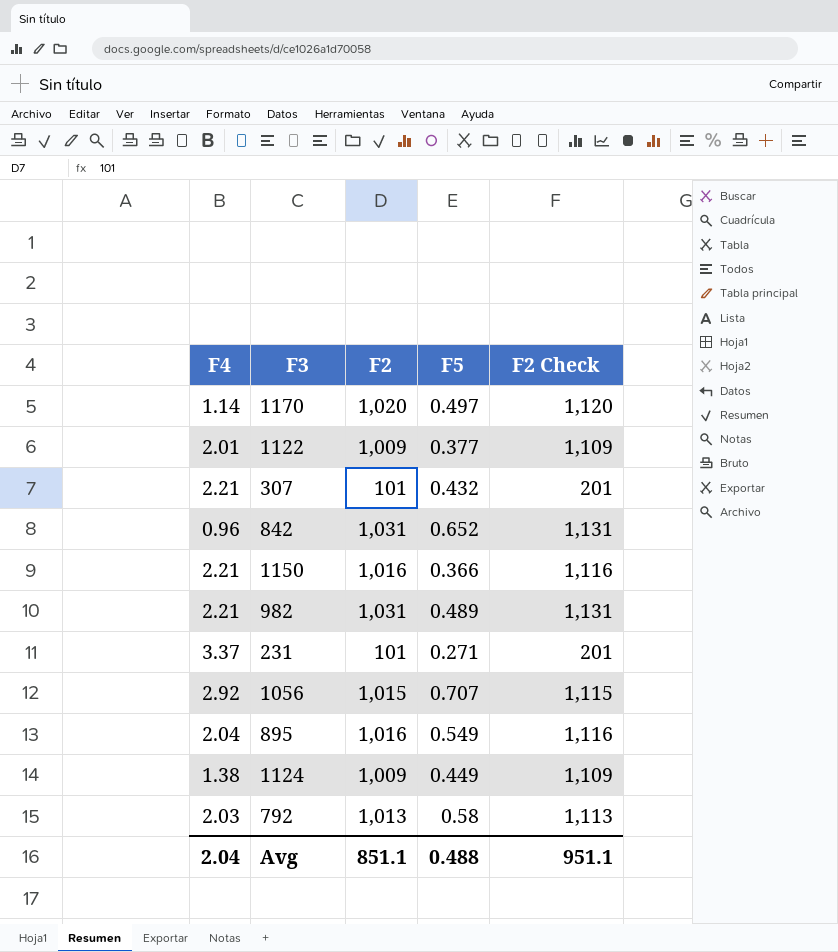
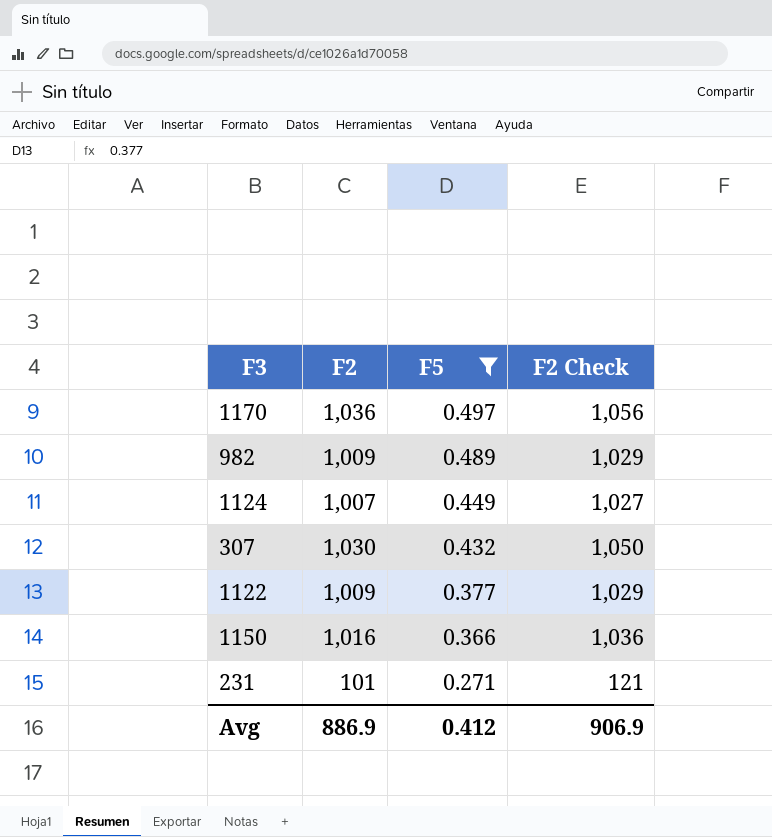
filter: none -> F5 <= 0.497
row order: none -> F5 descending
column F4 | position: 1 -> none
column F2 Check | formula: [F2] + 100 -> [F2] + 20
1170 | F2: 1,020 -> 1,036
982 | F2: 1,031 -> 1,009
1124 | F2: 1,009 -> 1,007
307 | F2: 101 -> 1,030
Avg | F2: 851.1 -> 886.9
Avg | F5: 0.488 -> 0.412
Avg | F2 Check: 951.1 -> 906.9

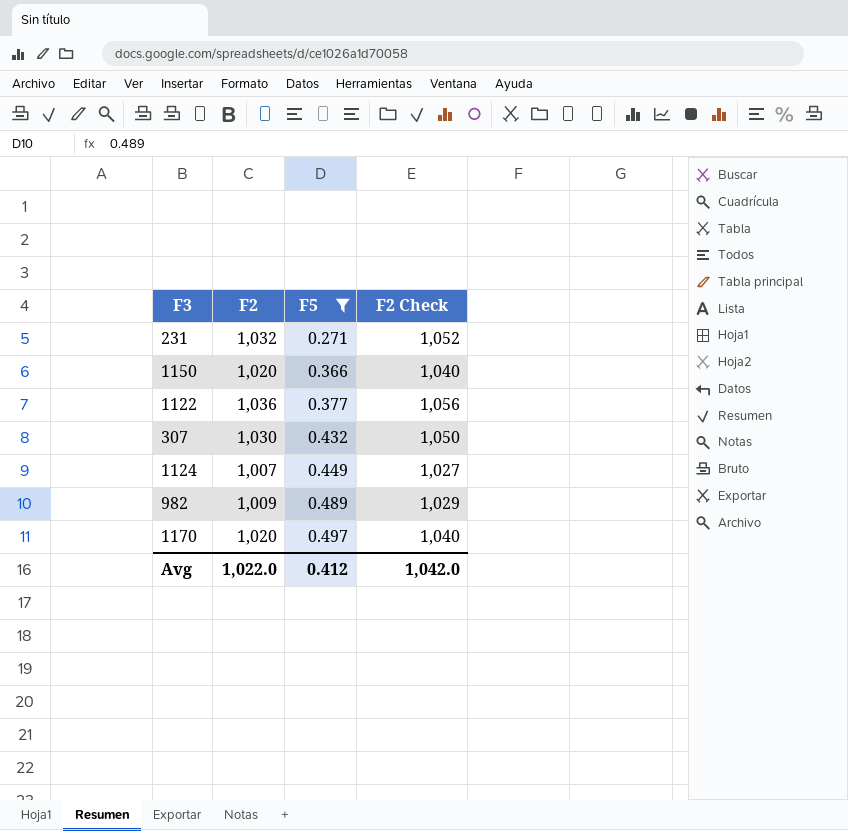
row order: F5 descending -> F5 ascending
231 | F2: 101 -> 1,032
231 | F2 Check: 121 -> 1,052
1150 | F2: 1,016 -> 1,020
1150 | F2 Check: 1,036 -> 1,040
1122 | F2: 1,009 -> 1,036
1122 | F2 Check: 1,029 -> 1,056
1170 | F2: 1,036 -> 1,020
1170 | F2 Check: 1,056 -> 1,040
Avg | F2: 886.9 -> 1,022.0
Avg | F2 Check: 906.9 -> 1,042.0

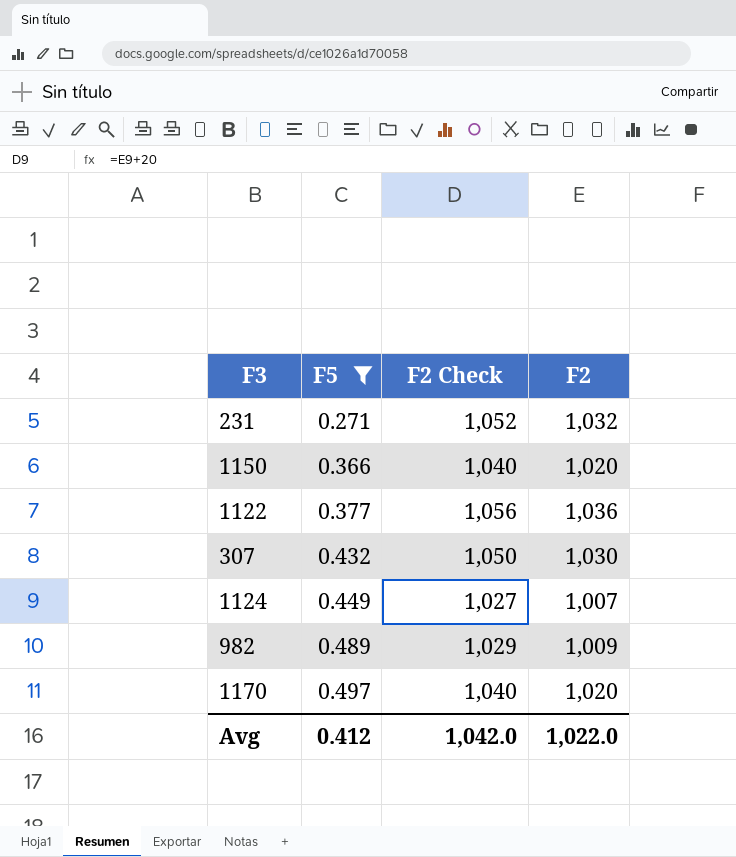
column F2 | position: 2 -> 4

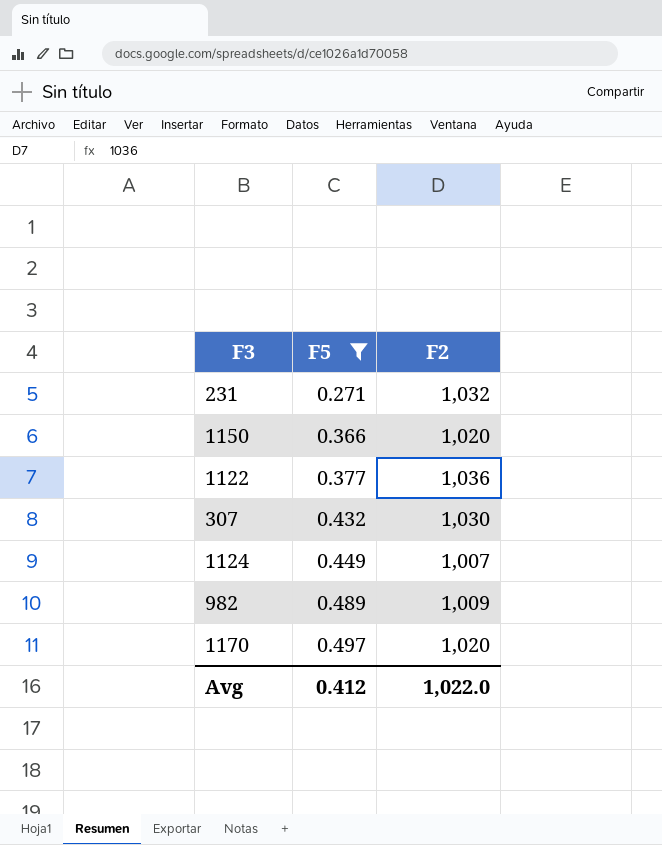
column F2 Check | formula: [F2] + 20 -> none

